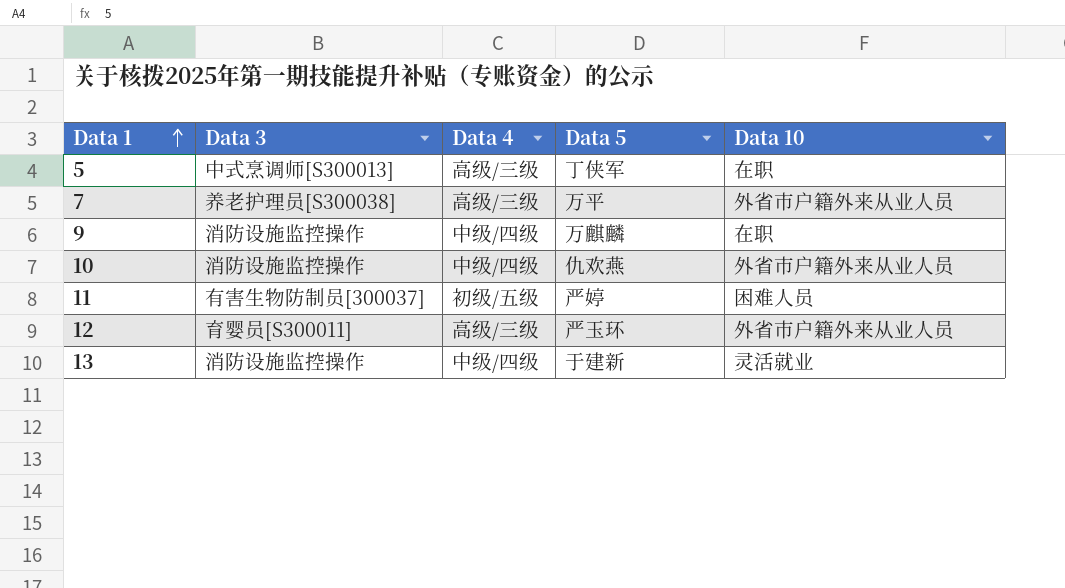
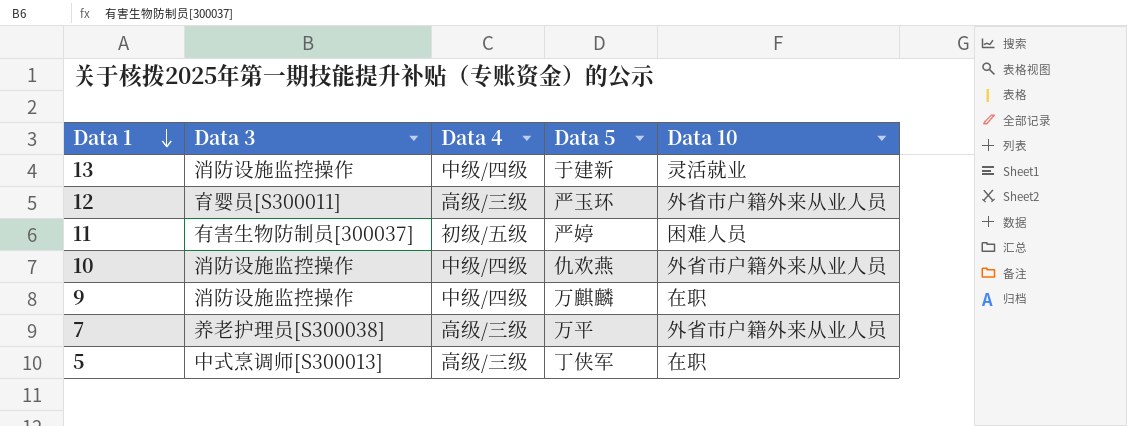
row order: Data 1 ascending -> Data 1 descending

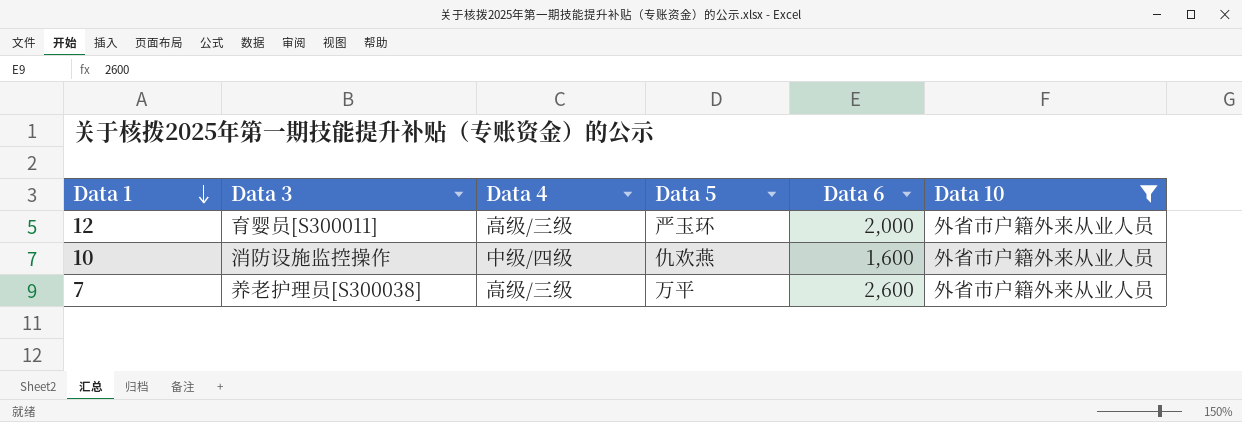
filter: none -> Data 10 = 外省市户籍外来从业人员
column Data 6 | position: none -> 5

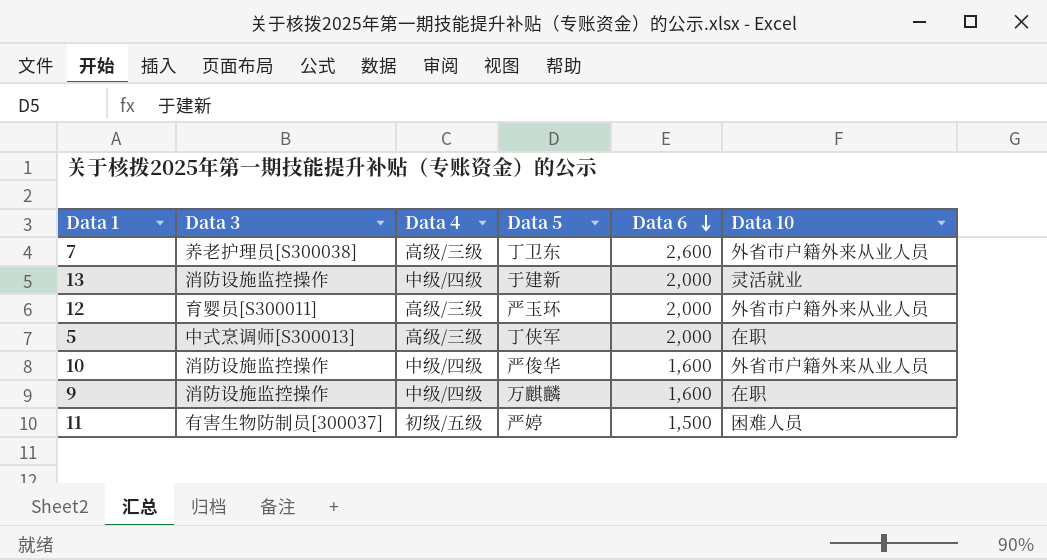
filter: Data 10 = 外省市户籍外来从业人员 -> none
row order: Data 1 descending -> Data 6 descending
7 | Data 5: 万平 -> 丁卫东
10 | Data 5: 仇欢燕 -> 严俊华

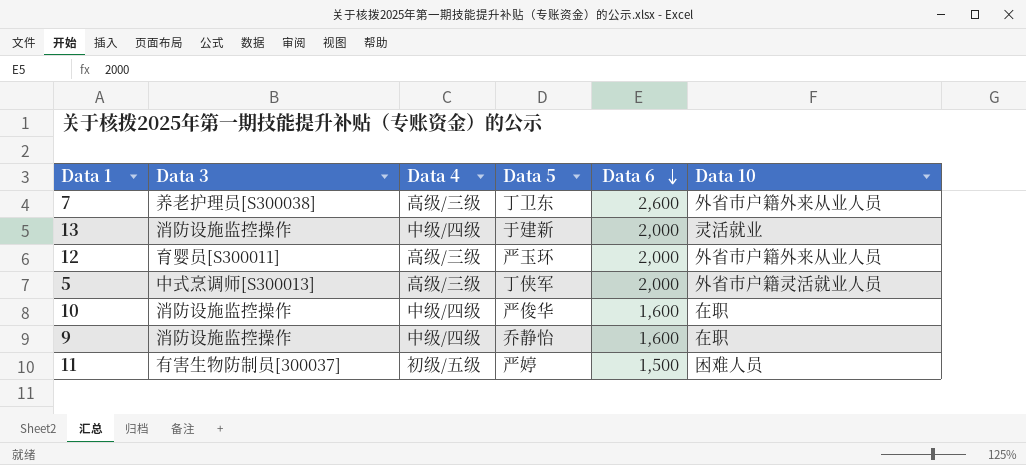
5 | Data 10: 在职 -> 外省市户籍灵活就业人员
10 | Data 10: 外省市户籍外来从业人员 -> 在职
9 | Data 5: 万麒麟 -> 乔静怡

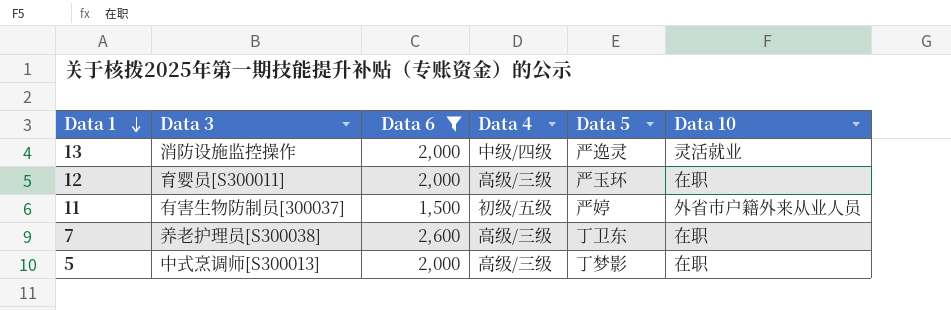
filter: none -> Data 6 != 1,600
row order: Data 6 descending -> Data 1 descending
column Data 6 | position: 5 -> 3
13 | Data 5: 于建新 -> 严逸灵
12 | Data 10: 外省市户籍外来从业人员 -> 在职
11 | Data 10: 困难人员 -> 外省市户籍外来从业人员
7 | Data 10: 外省市户籍外来从业人员 -> 在职
5 | Data 5: 丁侠军 -> 丁梦影
5 | Data 10: 外省市户籍灵活就业人员 -> 在职

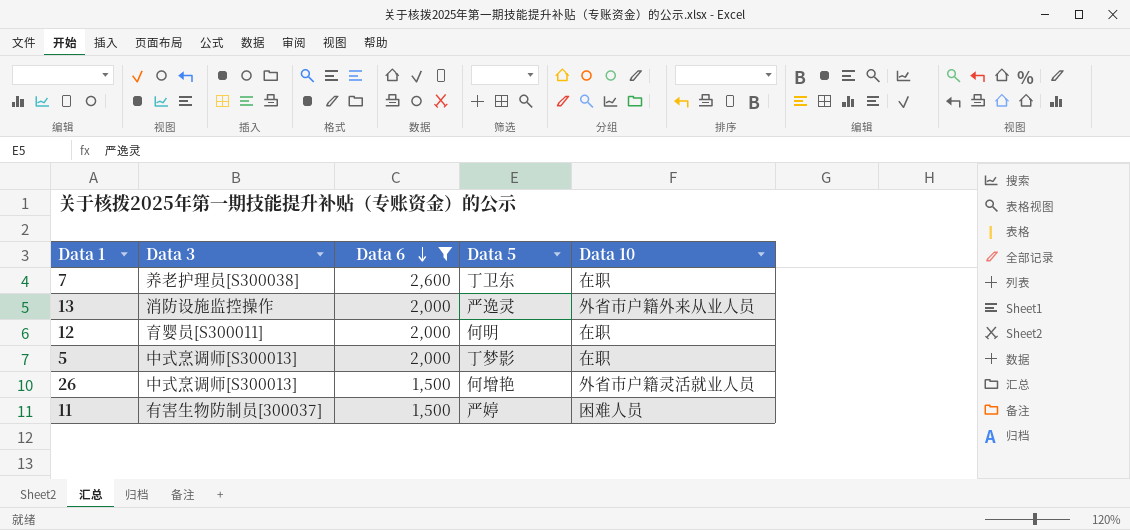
row order: Data 1 descending -> Data 6 descending
column Data 4 | position: 4 -> none
13 | Data 10: 灵活就业 -> 外省市户籍外来从业人员
12 | Data 5: 严玉环 -> 何明
row 26: none -> 中式烹调师[S300013] | 1,500 | 何增艳 | 外省市户籍灵活就业人员
11 | Data 10: 外省市户籍外来从业人员 -> 困难人员

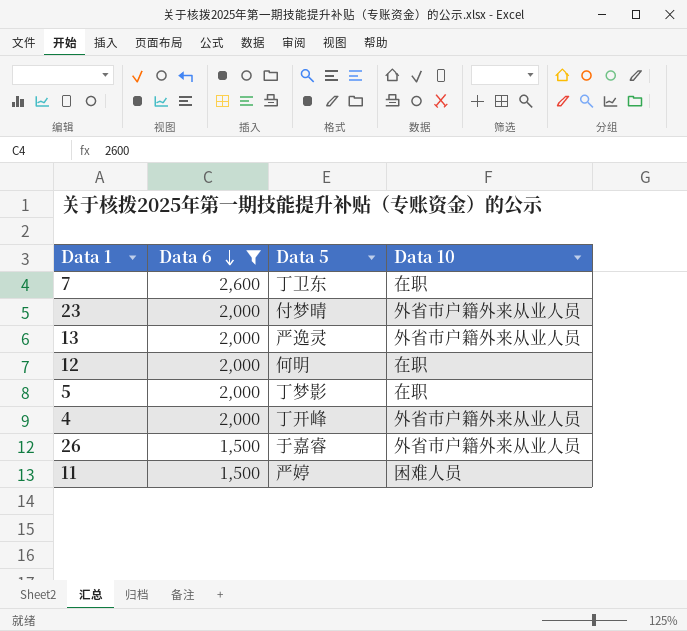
column Data 3 | position: 2 -> none
row 23: none -> 2,000 | 付梦晴 | 外省市户籍外来从业人员
row 4: none -> 2,000 | 丁开峰 | 外省市户籍外来从业人员
26 | Data 5: 何增艳 -> 于嘉睿
26 | Data 10: 外省市户籍灵活就业人员 -> 外省市户籍外来从业人员

